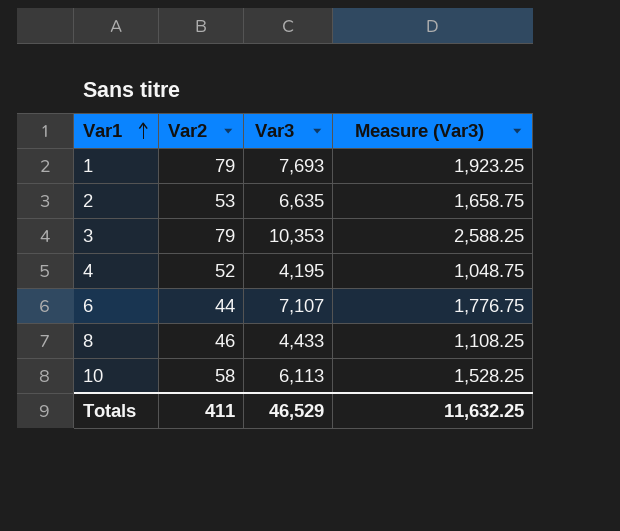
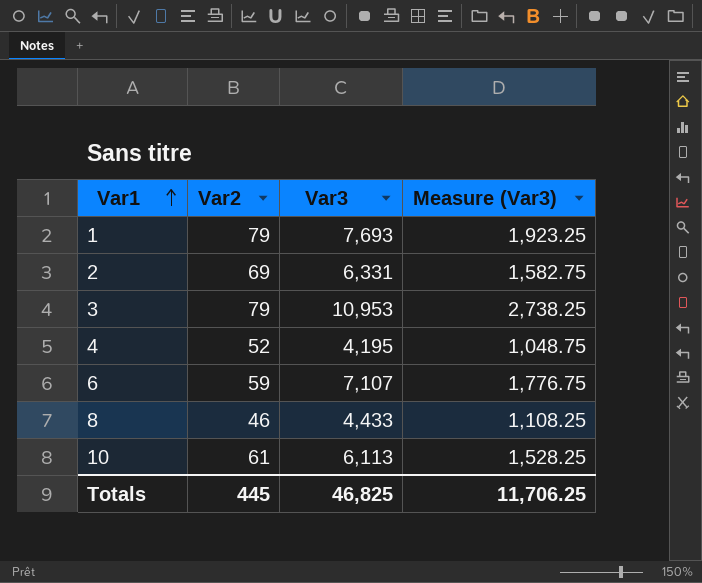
2 | Var2: 53 -> 69
2 | Var3: 6,635 -> 6,331
2 | Measure (Var3): 1,658.75 -> 1,582.75
3 | Var3: 10,353 -> 10,953
3 | Measure (Var3): 2,588.25 -> 2,738.25
6 | Var2: 44 -> 59
10 | Var2: 58 -> 61
Totals | Var2: 411 -> 445
Totals | Var3: 46,529 -> 46,825
Totals | Measure (Var3): 11,632.25 -> 11,706.25

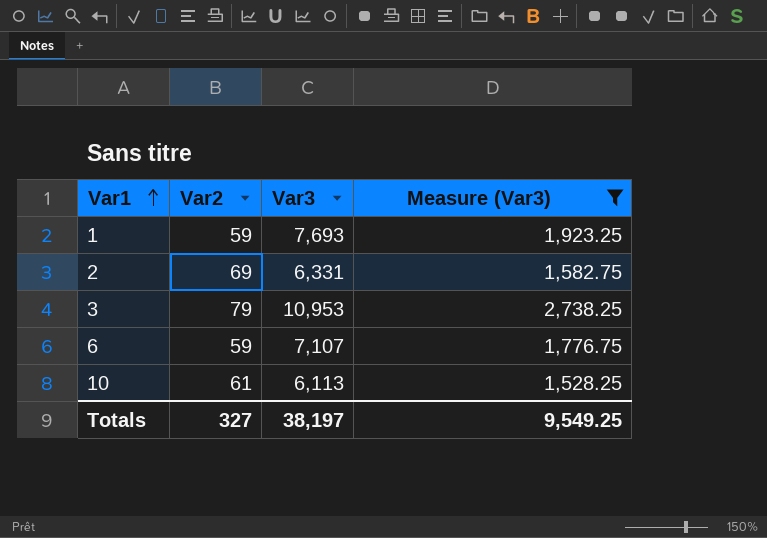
filter: none -> Measure (Var3) >= 1,528.25
1 | Var2: 79 -> 59
Totals | Var2: 445 -> 327
Totals | Var3: 46,825 -> 38,197
Totals | Measure (Var3): 11,706.25 -> 9,549.25

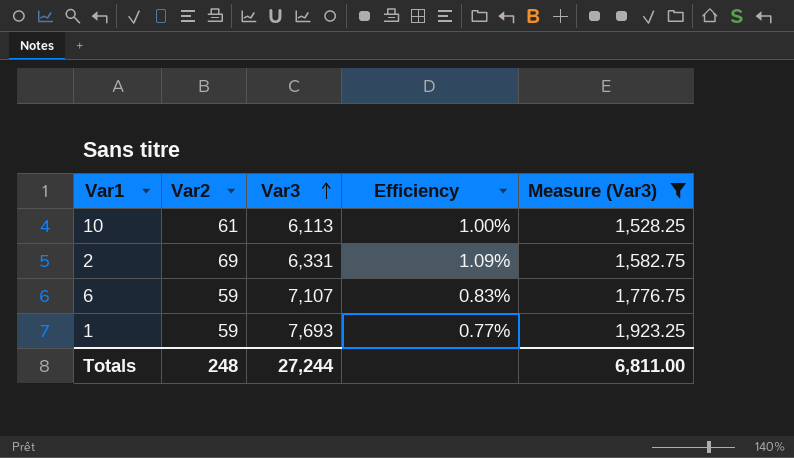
row order: Var1 ascending -> Var3 ascending
column Efficiency | formula: none -> [Var2] / [Var3]
row 3: 79 | 10,953 | 2,738.25 -> none
Totals | Var2: 327 -> 248
Totals | Var3: 38,197 -> 27,244
Totals | Measure (Var3): 9,549.25 -> 6,811.00

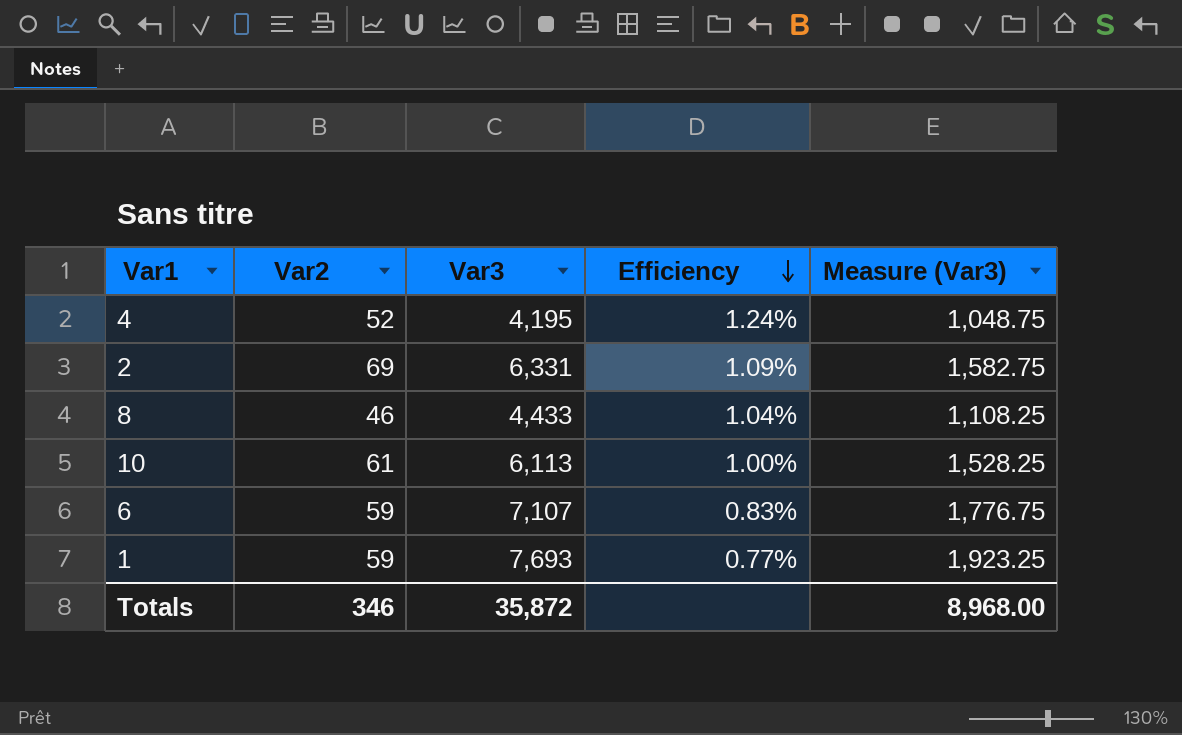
filter: Measure (Var3) >= 1,528.25 -> none
row order: Var3 ascending -> Efficiency descending
Totals | Var2: 248 -> 346
Totals | Var3: 27,244 -> 35,872
Totals | Measure (Var3): 6,811.00 -> 8,968.00

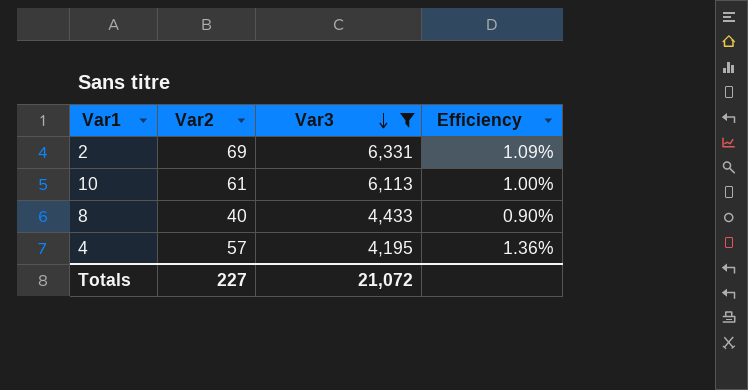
filter: none -> Var3 <= 6,331
row order: Efficiency descending -> Var3 descending
column Measure (Var3) | formula: [Var3] * 0.25 -> none
8 | Var2: 46 -> 40
8 | Efficiency: 1.04% -> 0.90%
4 | Var2: 52 -> 57
4 | Efficiency: 1.24% -> 1.36%
Totals | Var2: 346 -> 227
Totals | Var3: 35,872 -> 21,072

